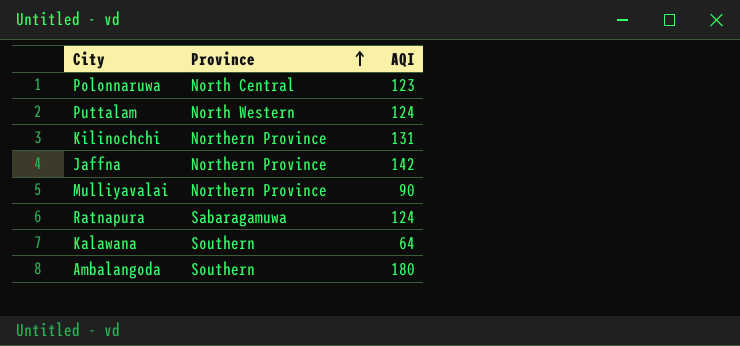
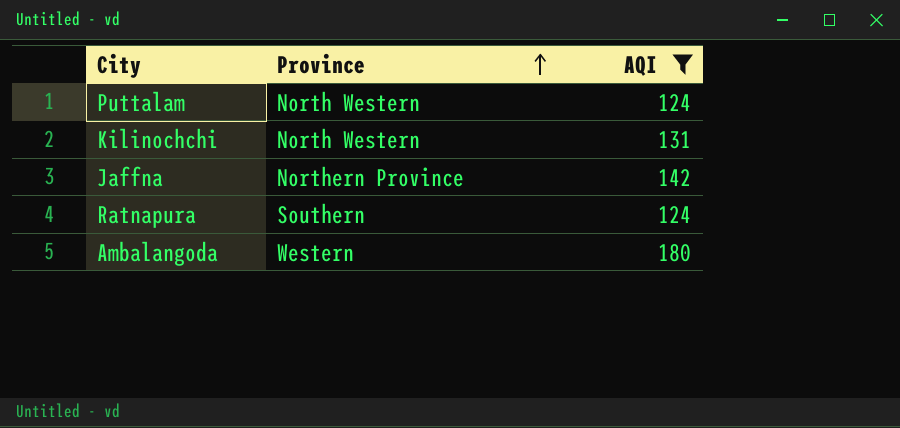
filter: none -> AQI >= 124
Kilinochchi | Province: Northern Province -> North Western
Ratnapura | Province: Sabaragamuwa -> Southern
Ambalangoda | Province: Southern -> Western

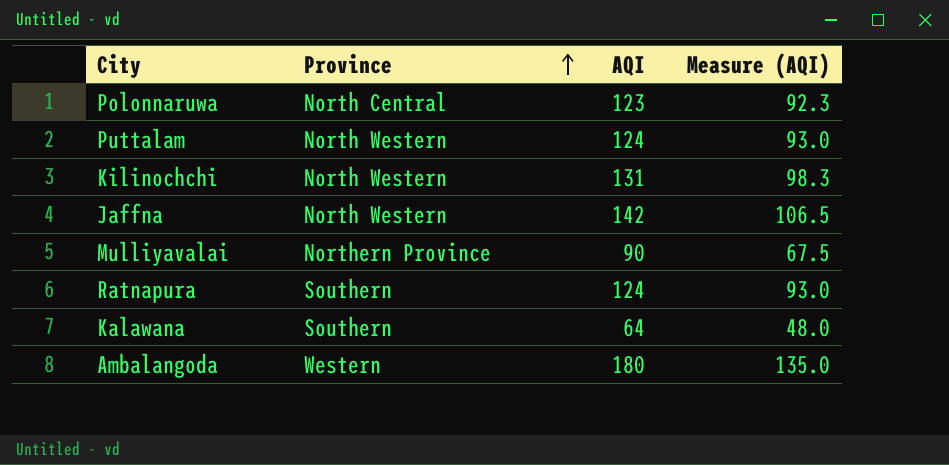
filter: AQI >= 124 -> none
column Measure (AQI) | formula: none -> [AQI] * 0.75
Jaffna | Province: Northern Province -> North Western

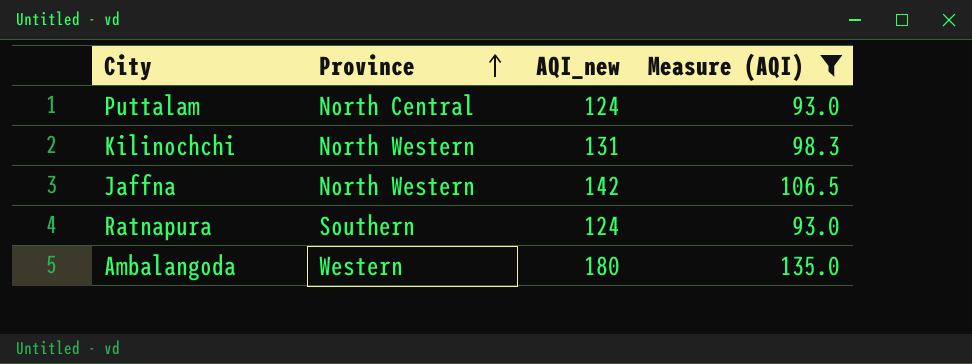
filter: none -> Measure (AQI) >= 93.0
column name: AQI -> AQI_new
Puttalam | Province: North Western -> North Central

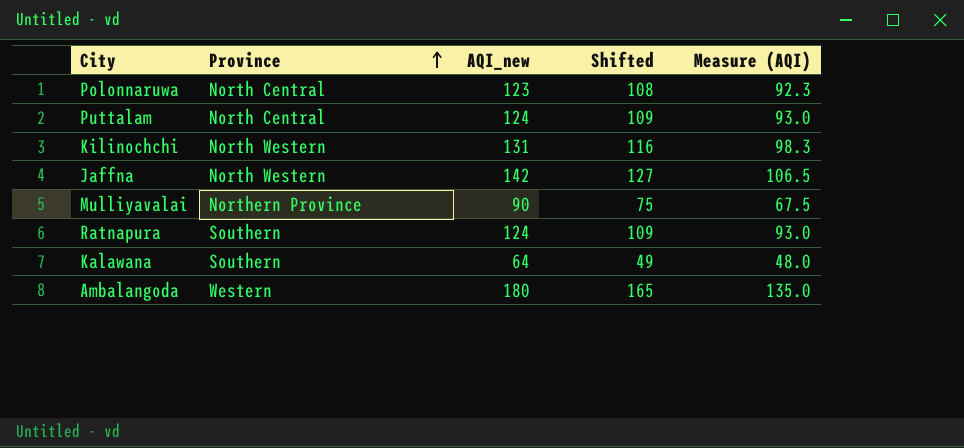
filter: Measure (AQI) >= 93.0 -> none
column Shifted | formula: none -> [AQI_new] - 15

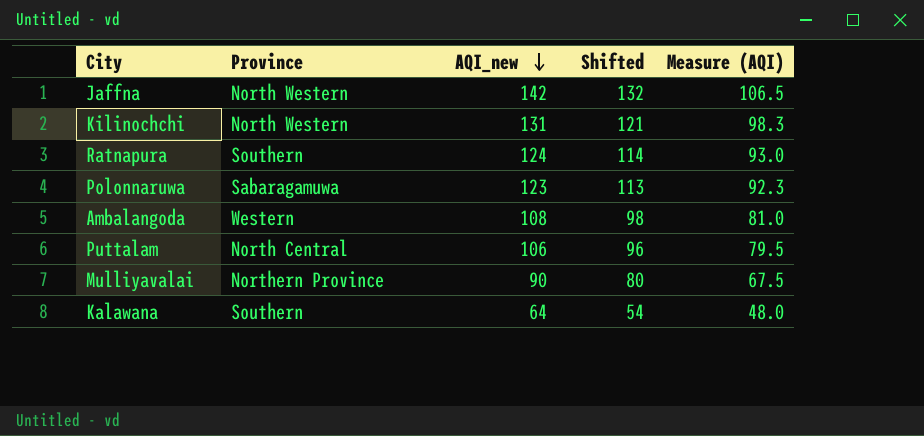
row order: Province ascending -> AQI_new descending
column Shifted | formula: [AQI_new] - 15 -> [AQI_new] - 10
Polonnaruwa | Province: North Central -> Sabaragamuwa
Ambalangoda | AQI_new: 180 -> 108
Ambalangoda | Measure (AQI): 135.0 -> 81.0
Puttalam | AQI_new: 124 -> 106
Puttalam | Measure (AQI): 93.0 -> 79.5

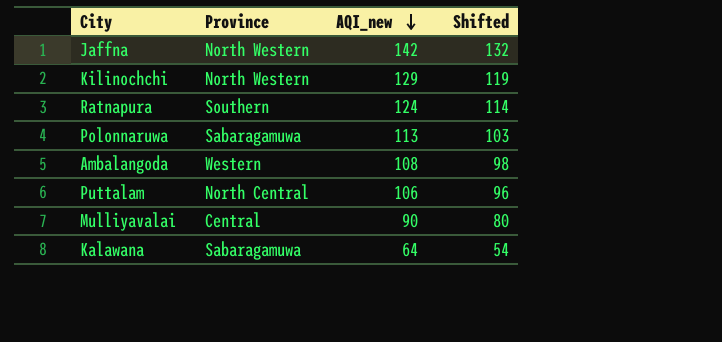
column Measure (AQI) | formula: [AQI_new] * 0.75 -> none
Kilinochchi | AQI_new: 131 -> 129
Kilinochchi | Shifted: 121 -> 119
Polonnaruwa | AQI_new: 123 -> 113
Polonnaruwa | Shifted: 113 -> 103
Mulliyavalai | Province: Northern Province -> Central
Kalawana | Province: Southern -> Sabaragamuwa

